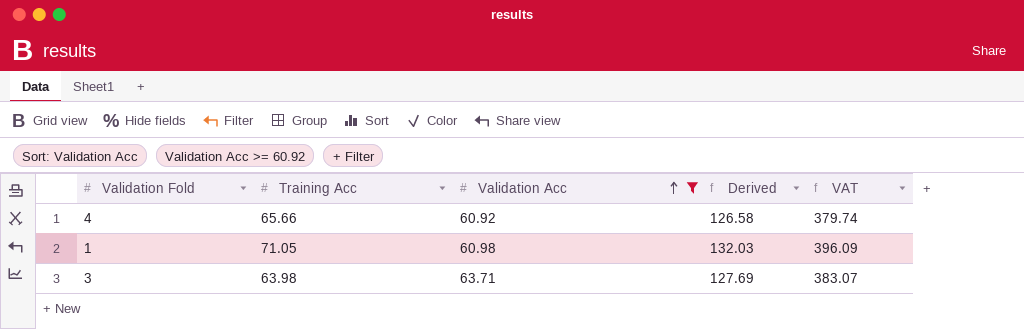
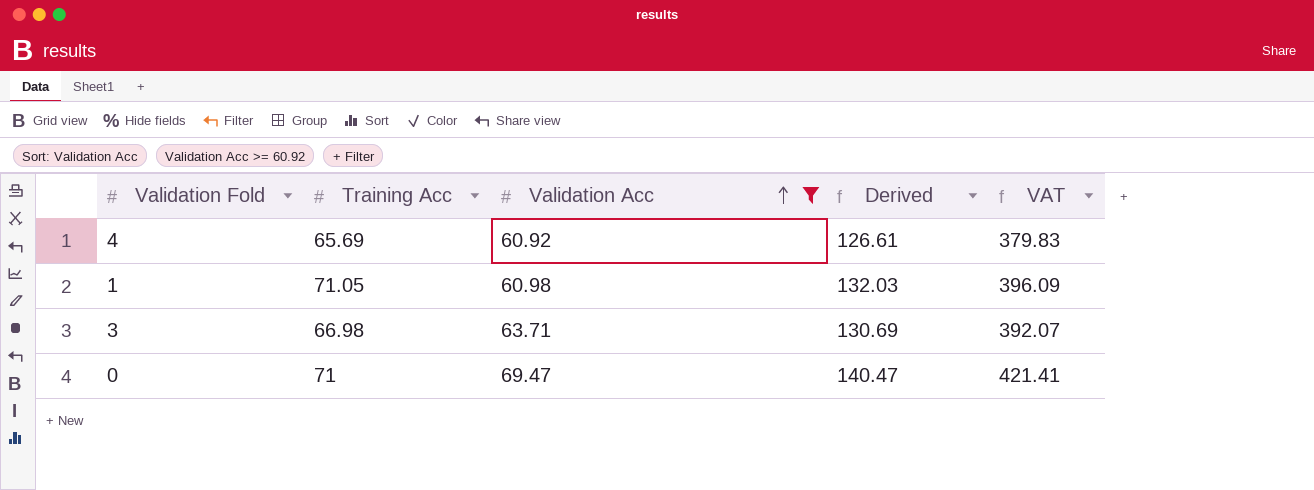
4 | Training Acc: 65.66 -> 65.69
4 | Derived: 126.58 -> 126.61
4 | VAT: 379.74 -> 379.83
3 | Training Acc: 63.98 -> 66.98
3 | Derived: 127.69 -> 130.69
3 | VAT: 383.07 -> 392.07
row 0: none -> 71 | 69.47 | 140.47 | 421.41

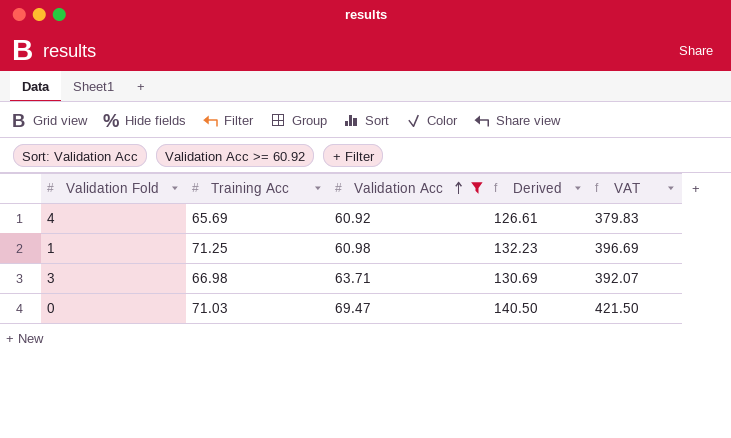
1 | Training Acc: 71.05 -> 71.25
1 | Derived: 132.03 -> 132.23
1 | VAT: 396.09 -> 396.69
0 | Training Acc: 71 -> 71.03
0 | Derived: 140.47 -> 140.50
0 | VAT: 421.41 -> 421.50

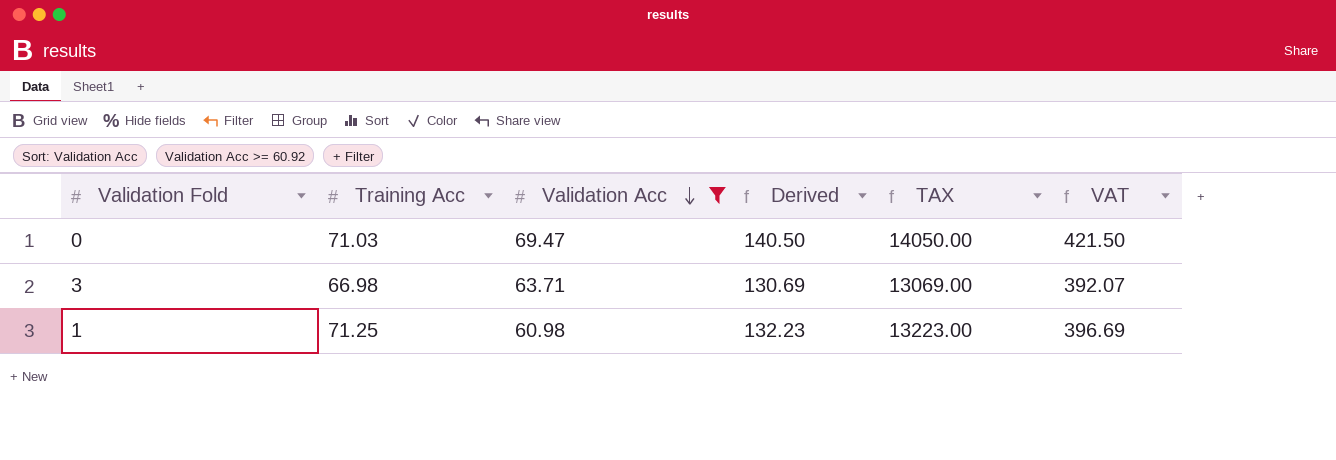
row order: Validation Acc ascending -> Validation Acc descending
column TAX | formula: none -> [Derived] * 100
row 4: 65.69 | 60.92 | 126.61 | 379.83 -> none

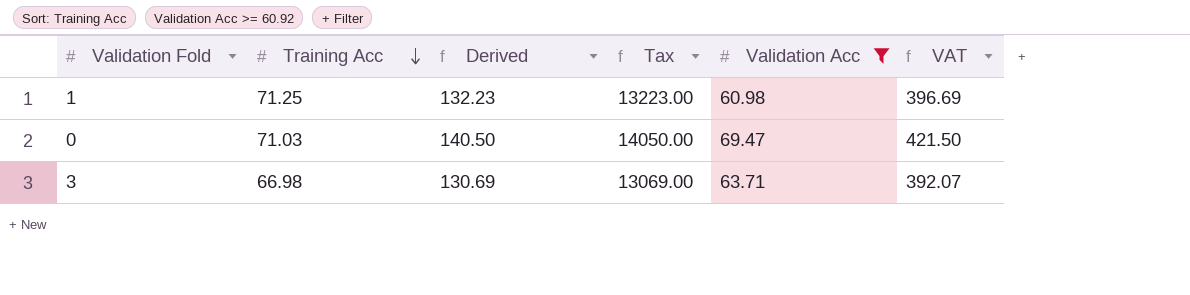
row order: Validation Acc descending -> Training Acc descending
column name: TAX -> Tax
column Validation Acc | position: 3 -> 5

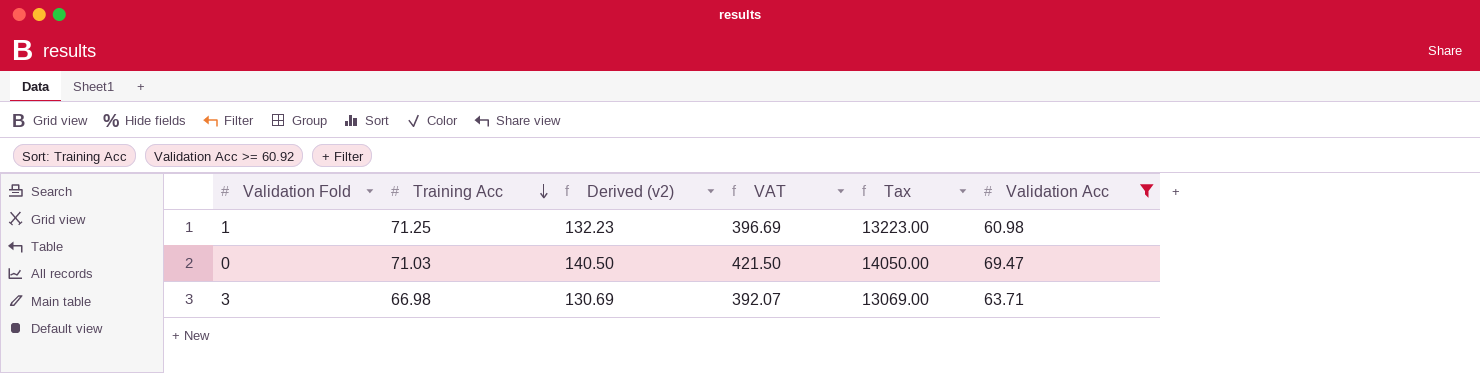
column name: Derived -> Derived (v2)
column VAT | position: 6 -> 4

